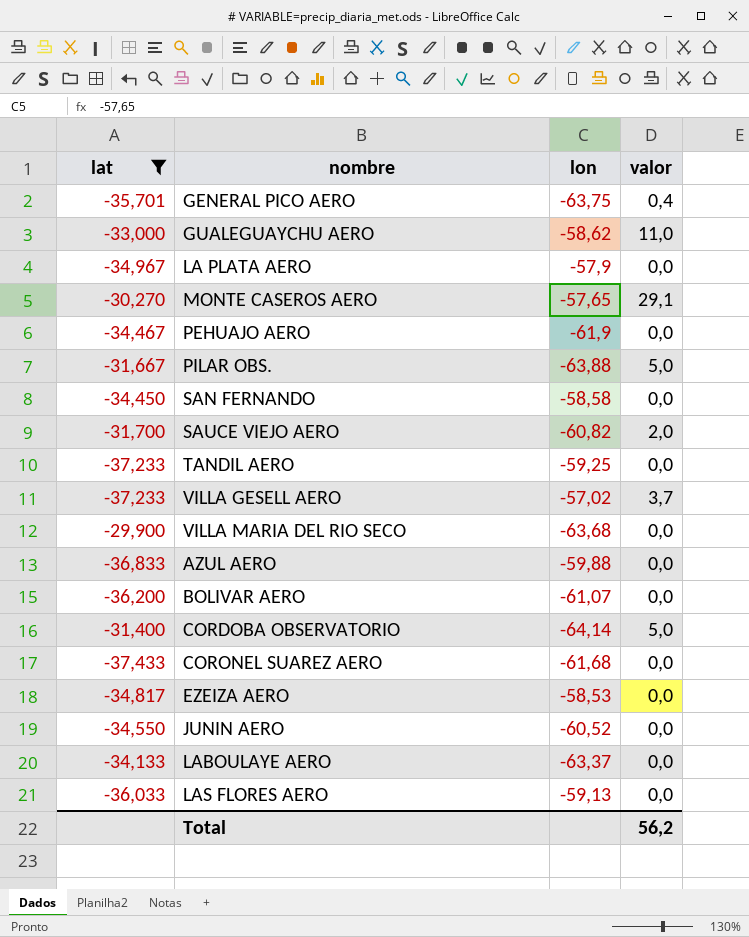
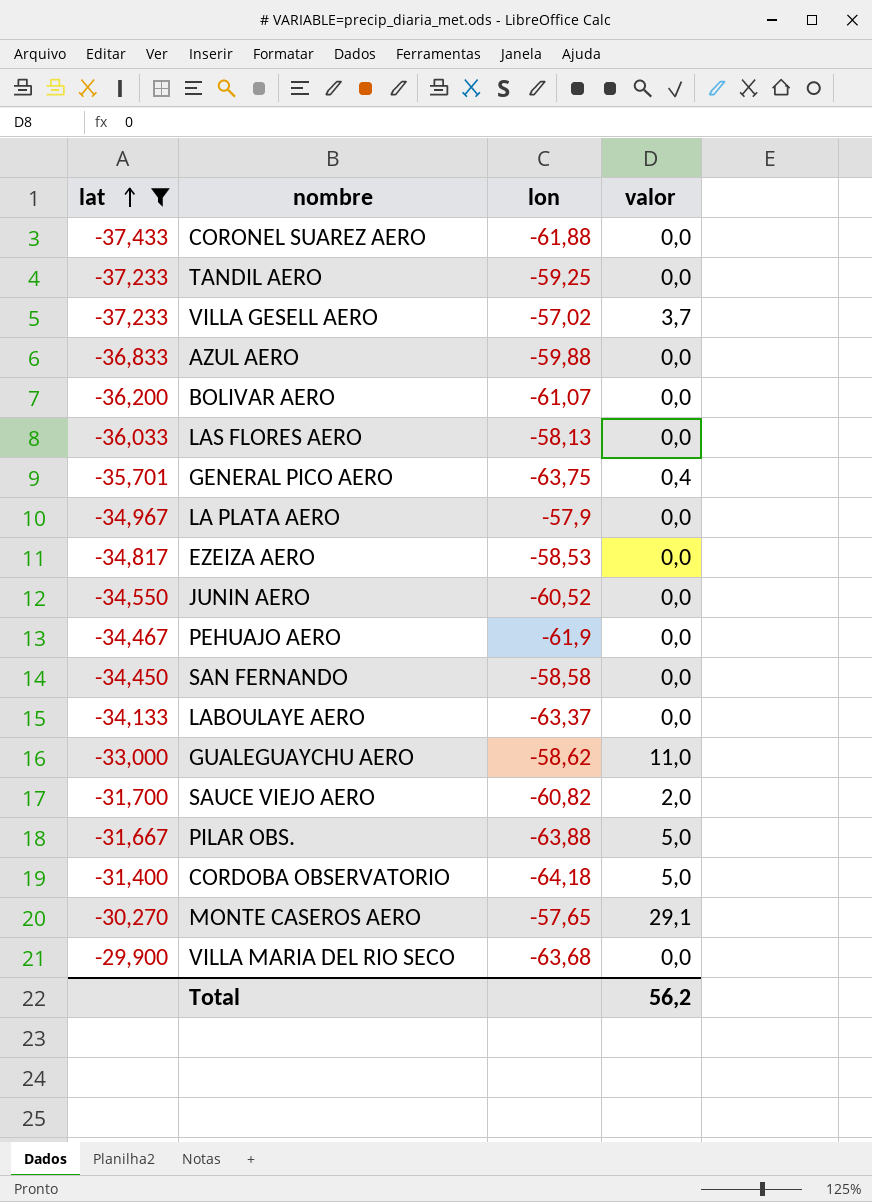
row order: none -> lat ascending
CORONEL SUAREZ AERO | lon: -61,68 -> -61,88
LAS FLORES AERO | lon: -59,13 -> -58,13
CORDOBA OBSERVATORIO | lon: -64,14 -> -64,18

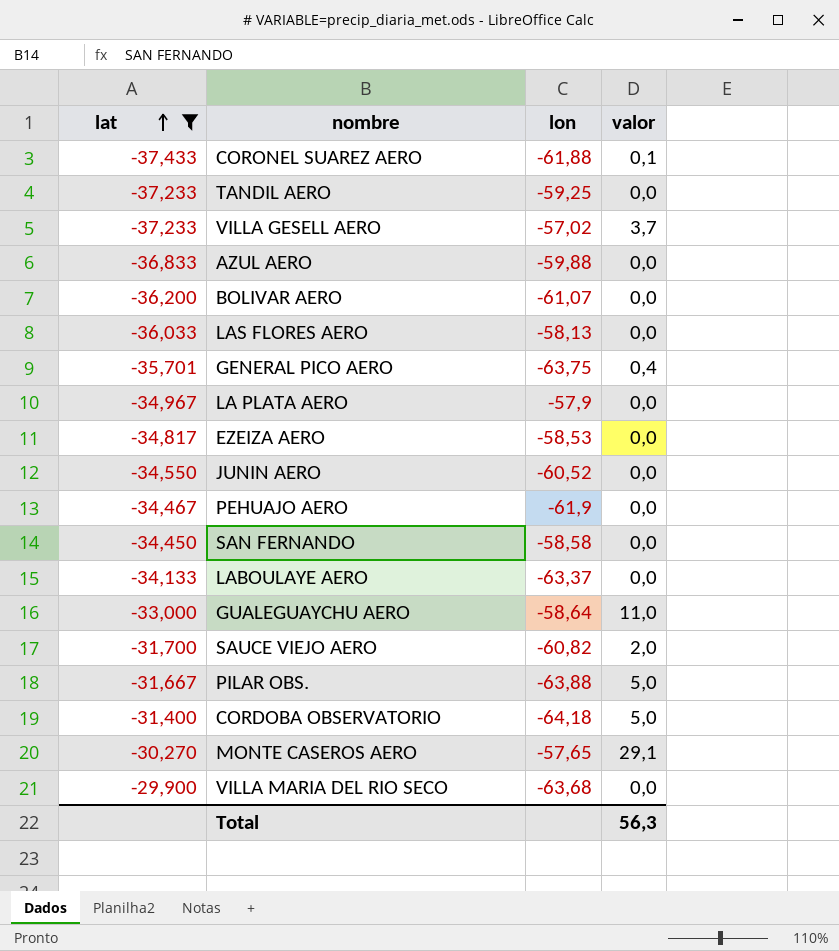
CORONEL SUAREZ AERO | valor: 0,0 -> 0,1
GUALEGUAYCHU AERO | lon: -58,62 -> -58,64
Total | valor: 56,2 -> 56,3

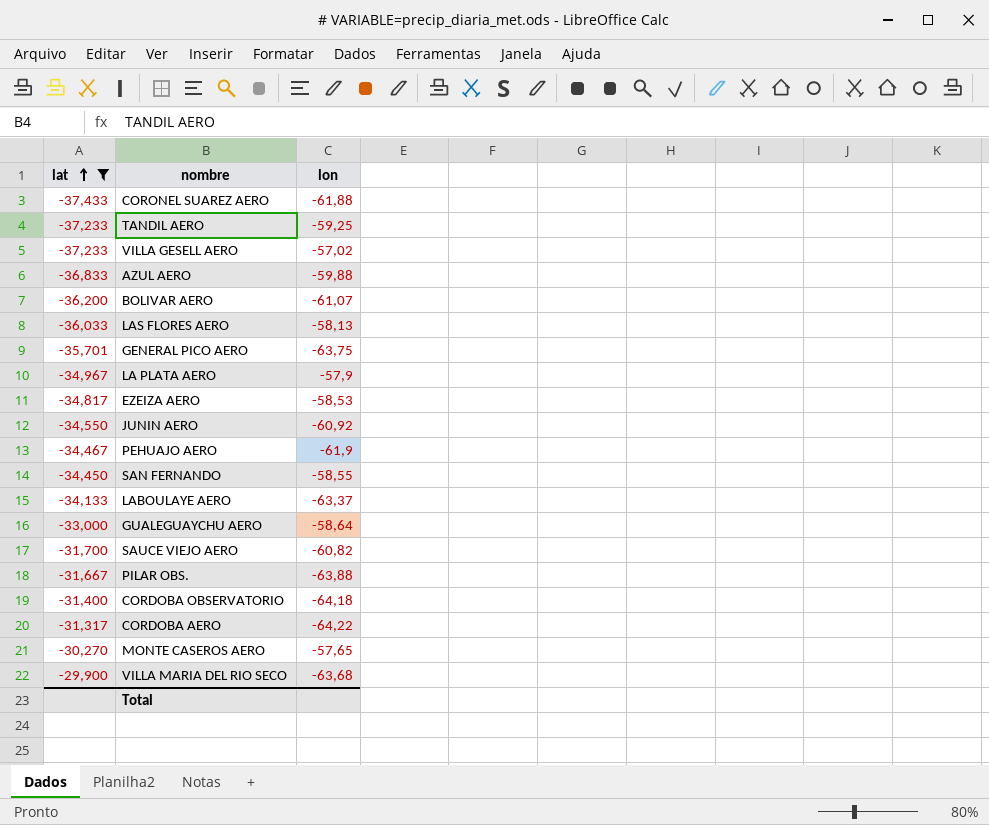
column valor | position: 4 -> none
JUNIN AERO | lon: -60,52 -> -60,92
SAN FERNANDO | lon: -58,58 -> -58,55
row CORDOBA AERO: none -> -31,317 | -64,22

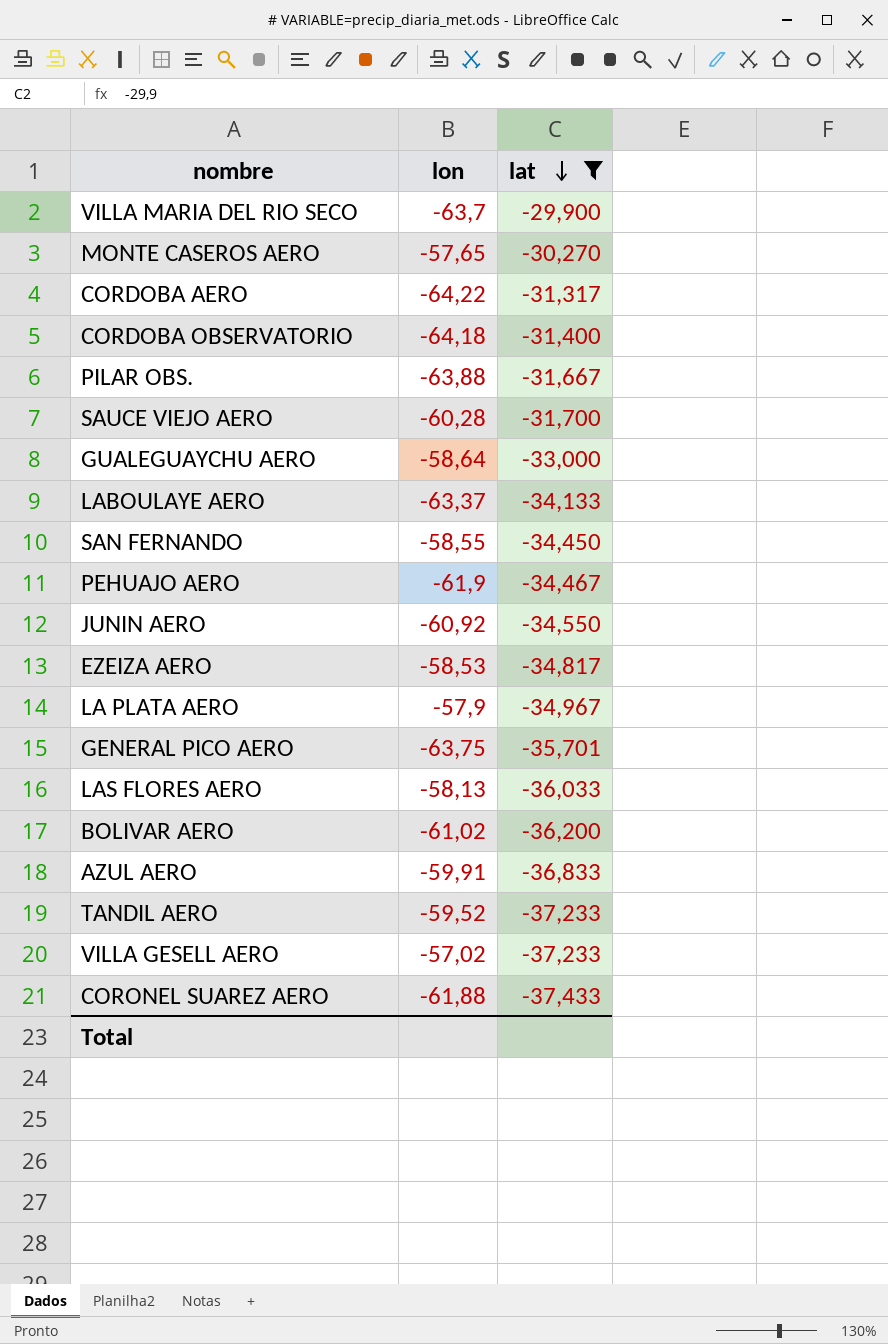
row order: lat ascending -> lat descending
column lat | position: 1 -> 3
VILLA MARIA DEL RIO SECO | lon: -63,68 -> -63,7
SAUCE VIEJO AERO | lon: -60,82 -> -60,28
BOLIVAR AERO | lon: -61,07 -> -61,02
AZUL AERO | lon: -59,88 -> -59,91
TANDIL AERO | lon: -59,25 -> -59,52

